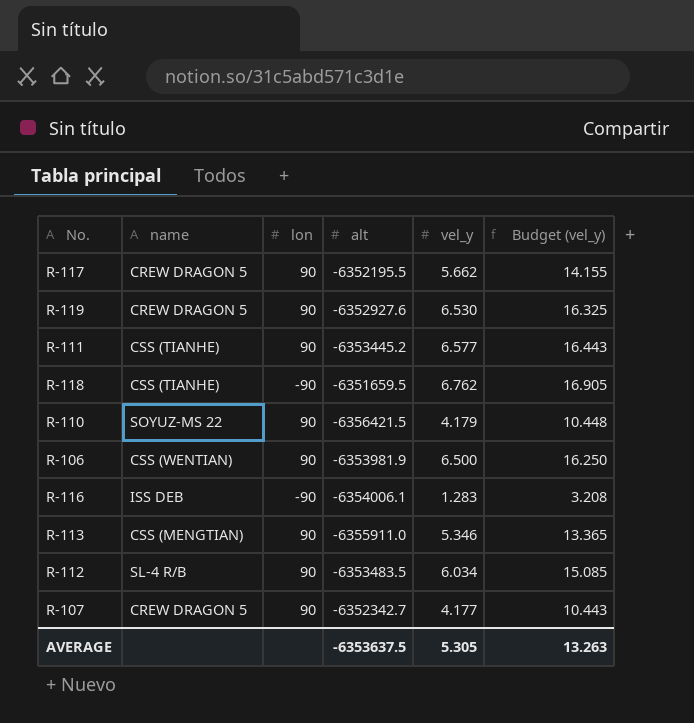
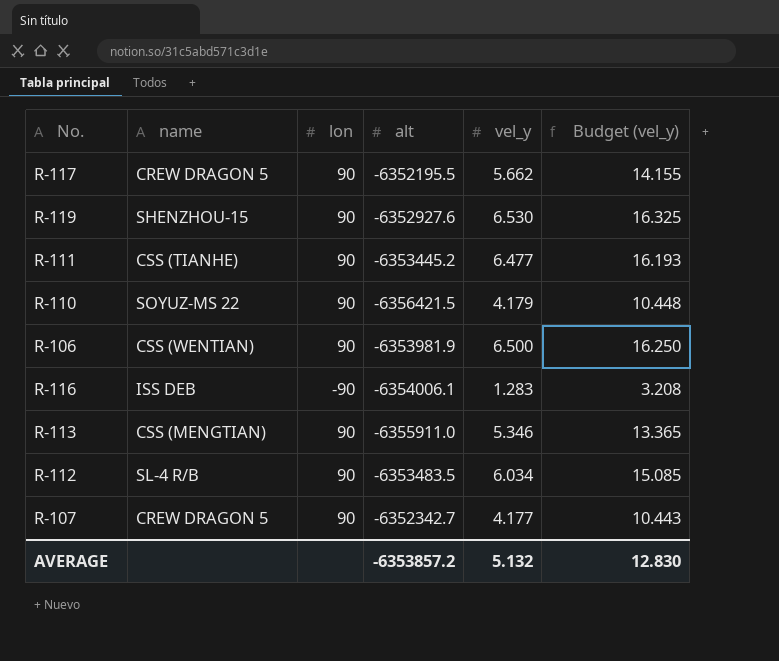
row R-118: CSS (TIANHE) | -90 | -6351659.5 | 6.762 | 16.905 -> none
R-119 | name: CREW DRAGON 5 -> SHENZHOU-15
R-111 | vel_y: 6.577 -> 6.477
R-111 | Budget (vel_y): 16.443 -> 16.193
AVERAGE | alt: -6353637.5 -> -6353857.2
AVERAGE | vel_y: 5.305 -> 5.132
AVERAGE | Budget (vel_y): 13.263 -> 12.830

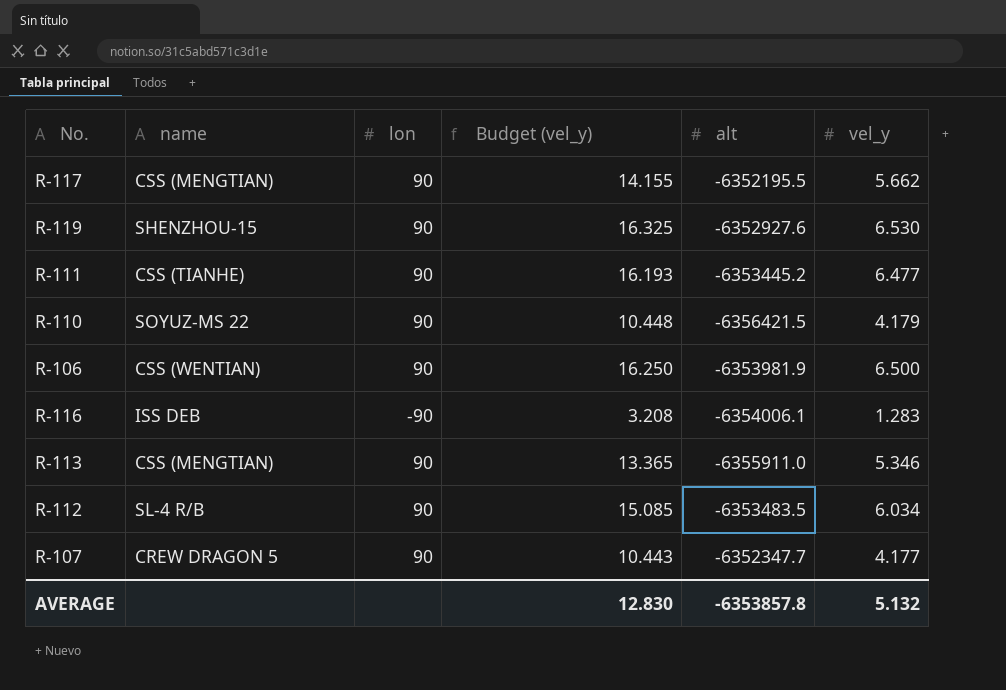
column Budget (vel_y) | position: 6 -> 4
R-117 | name: CREW DRAGON 5 -> CSS (MENGTIAN)
R-107 | alt: -6352342.7 -> -6352347.7
AVERAGE | alt: -6353857.2 -> -6353857.8

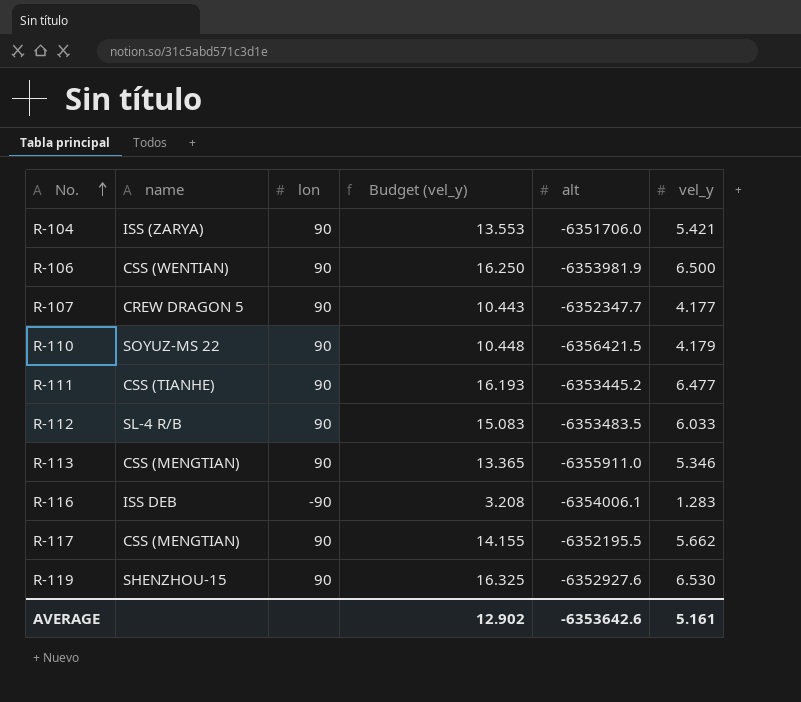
row order: none -> No. ascending
row R-104: none -> ISS (ZARYA) | 90 | 13.553 | -6351706.0 | 5.421
R-112 | Budget (vel_y): 15.085 -> 15.083
R-112 | vel_y: 6.034 -> 6.033
AVERAGE | Budget (vel_y): 12.830 -> 12.902
AVERAGE | alt: -6353857.8 -> -6353642.6
AVERAGE | vel_y: 5.132 -> 5.161

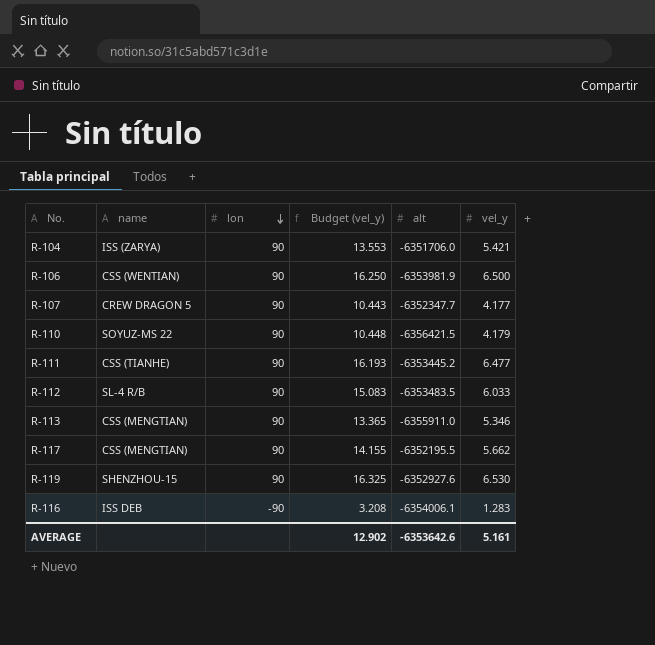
row order: No. ascending -> lon descending

